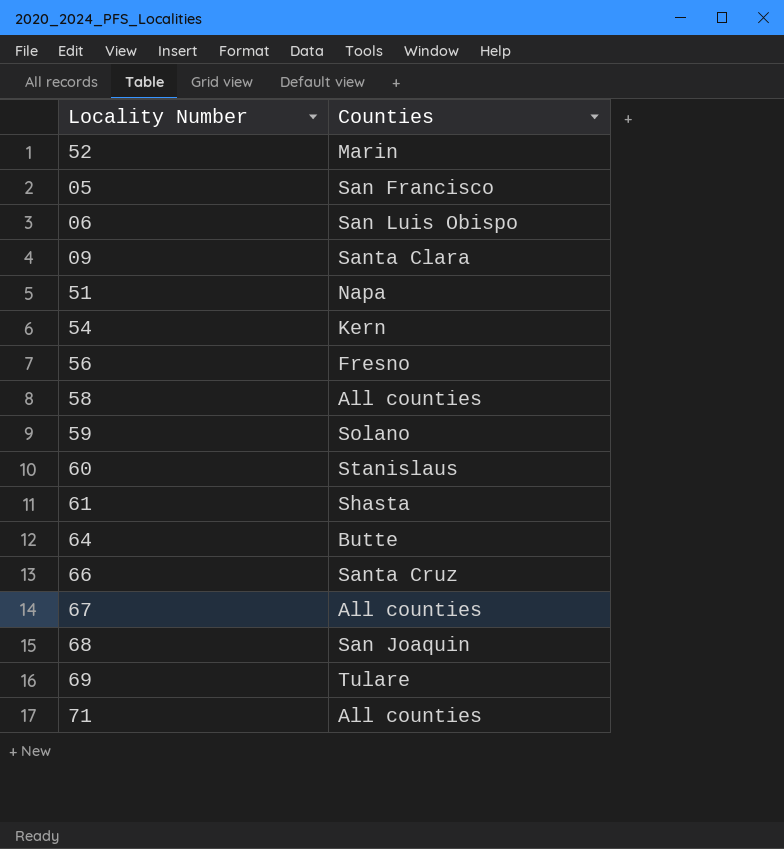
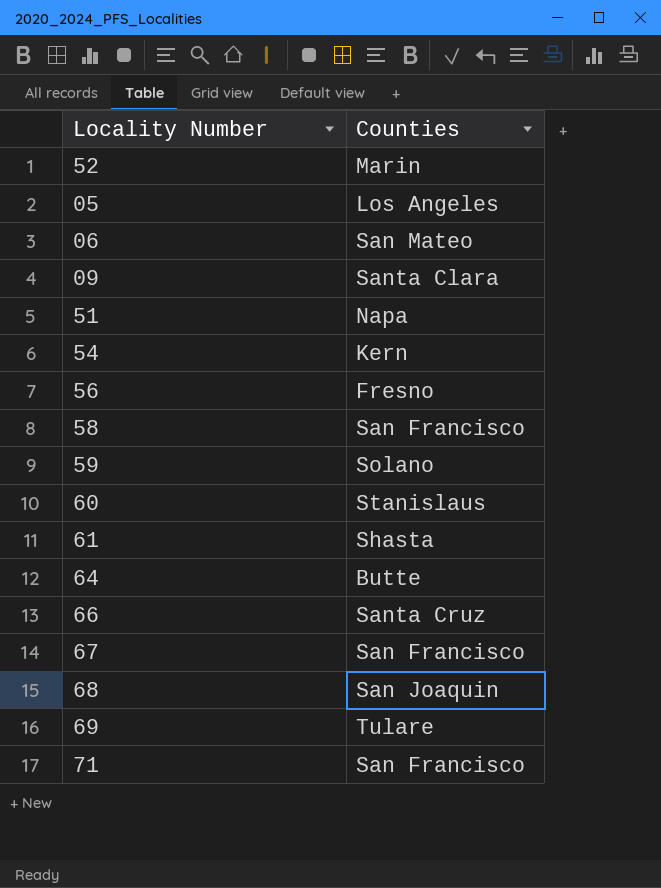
05 | Counties: San Francisco -> Los Angeles
06 | Counties: San Luis Obispo -> San Mateo
58 | Counties: All counties -> San Francisco
67 | Counties: All counties -> San Francisco
71 | Counties: All counties -> San Francisco

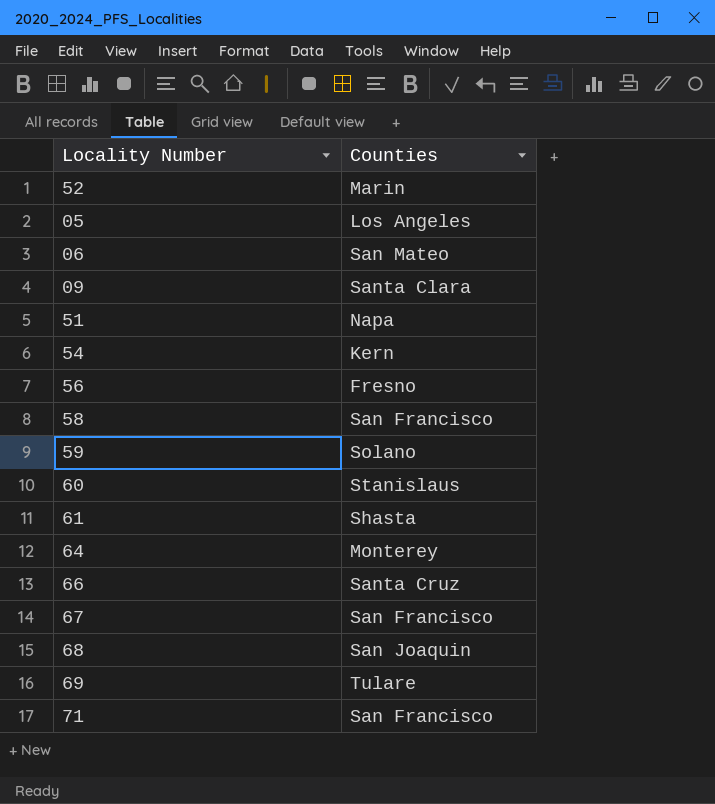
64 | Counties: Butte -> Monterey

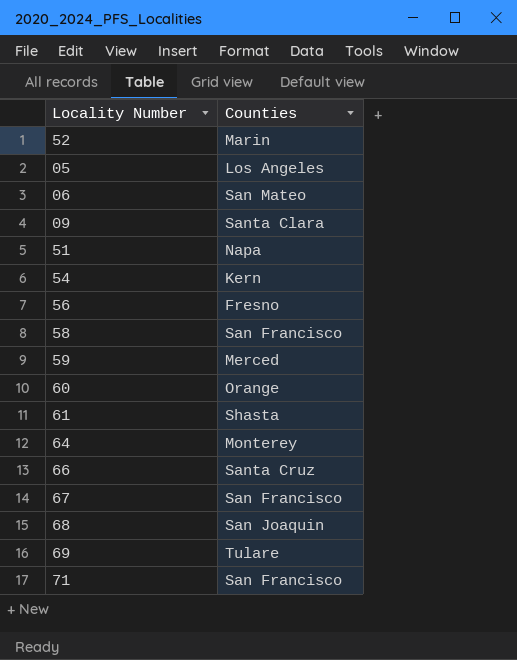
59 | Counties: Solano -> Merced
60 | Counties: Stanislaus -> Orange

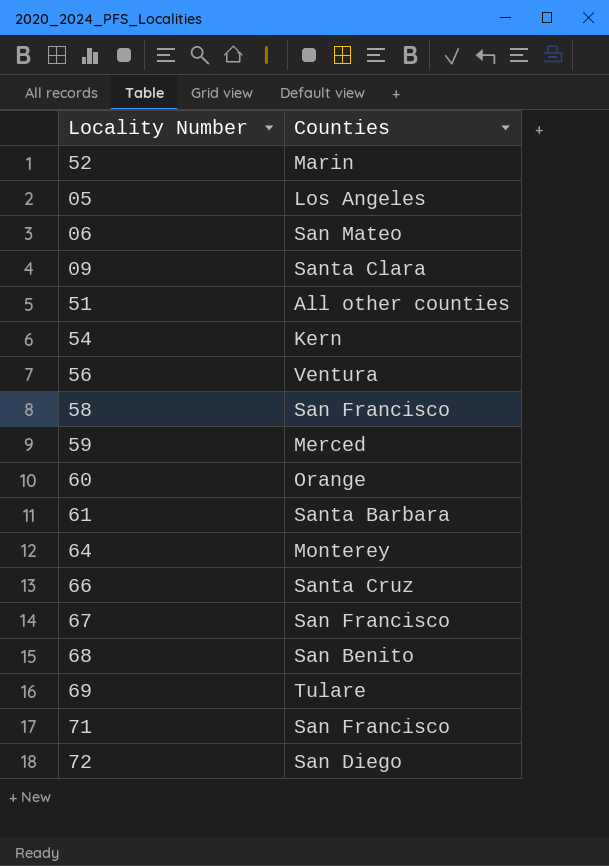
51 | Counties: Napa -> All other counties
56 | Counties: Fresno -> Ventura
61 | Counties: Shasta -> Santa Barbara
68 | Counties: San Joaquin -> San Benito
row 72: none -> San Diego

